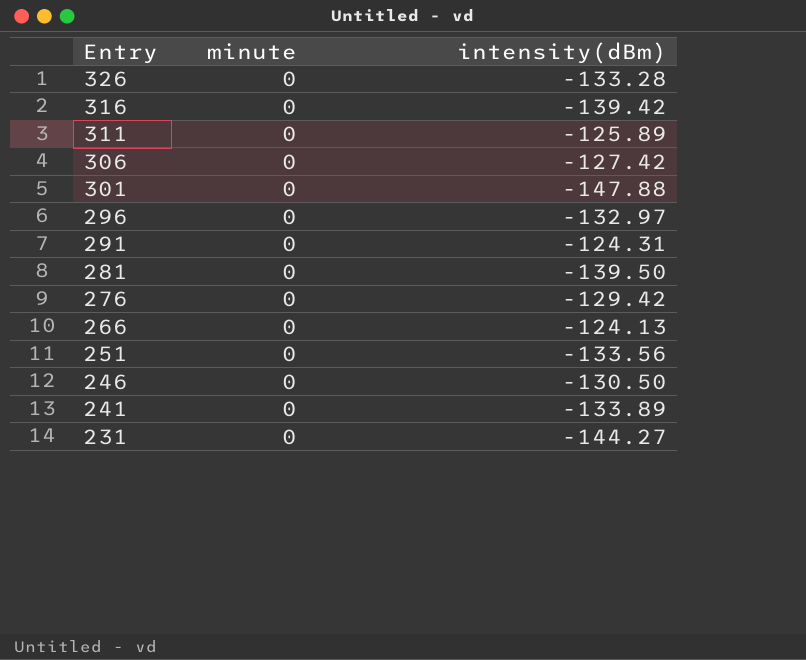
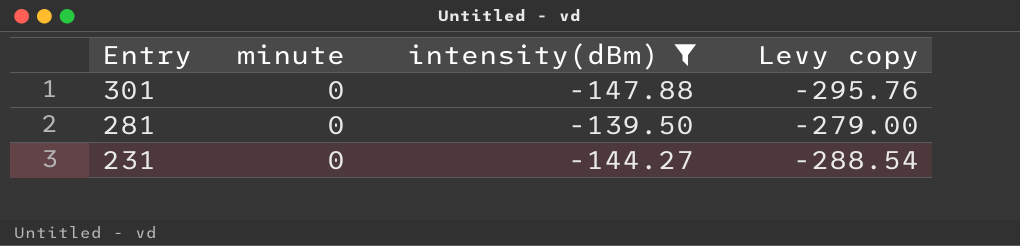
filter: none -> intensity(dBm) <= -139.50
column Levy copy | formula: none -> [intensity(dBm)] * 2

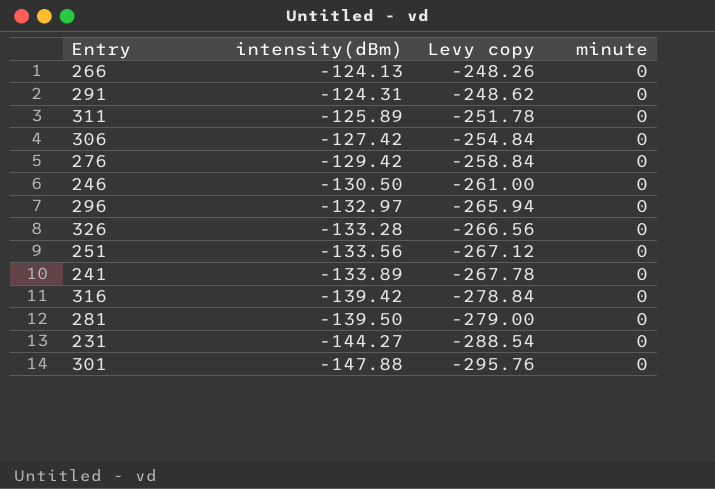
filter: intensity(dBm) <= -139.50 -> none
row order: Entry descending -> intensity(dBm) descending
column minute | position: 2 -> 4

